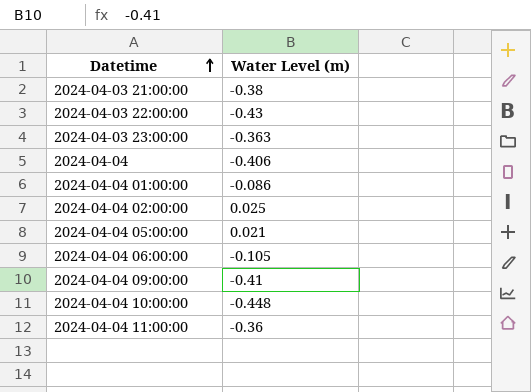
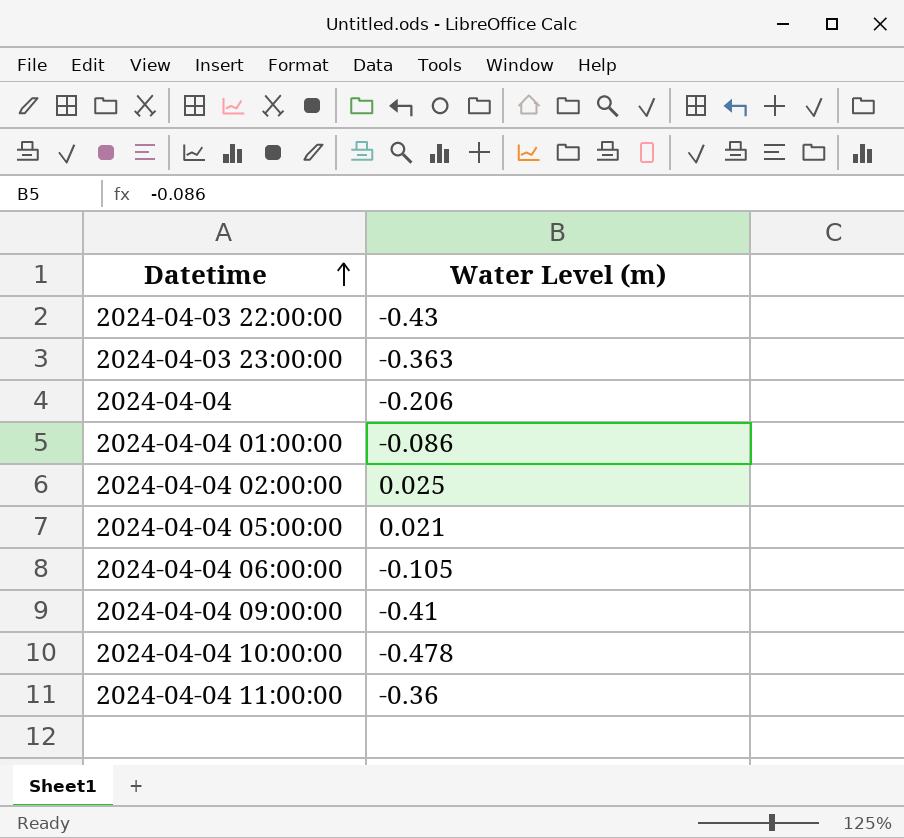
row 2024-04-03 21:00:00: -0.38 -> none
2024-04-04 | Water Level (m): -0.406 -> -0.206
2024-04-04 10:00:00 | Water Level (m): -0.448 -> -0.478

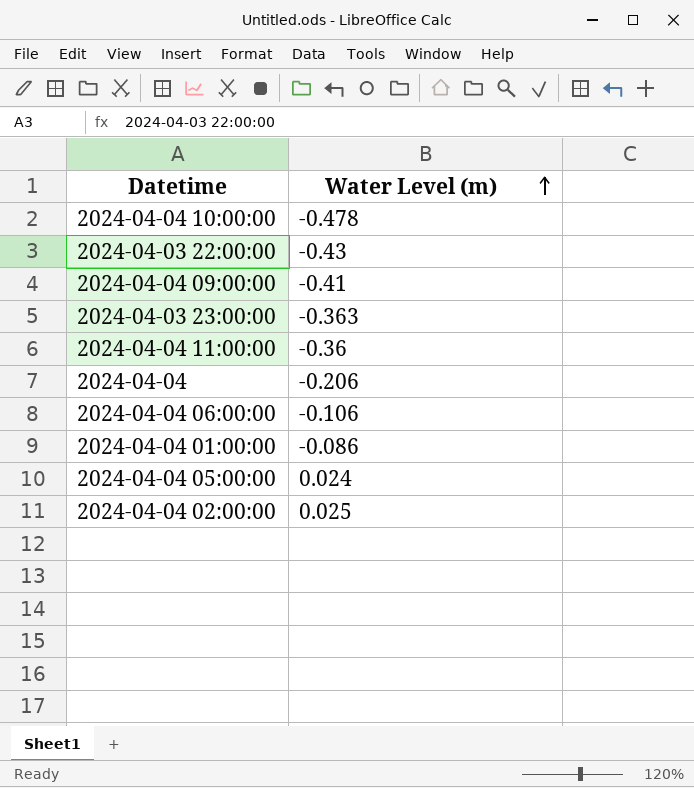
row order: Datetime ascending -> Water Level (m) ascending
2024-04-04 06:00:00 | Water Level (m): -0.105 -> -0.106
2024-04-04 05:00:00 | Water Level (m): 0.021 -> 0.024

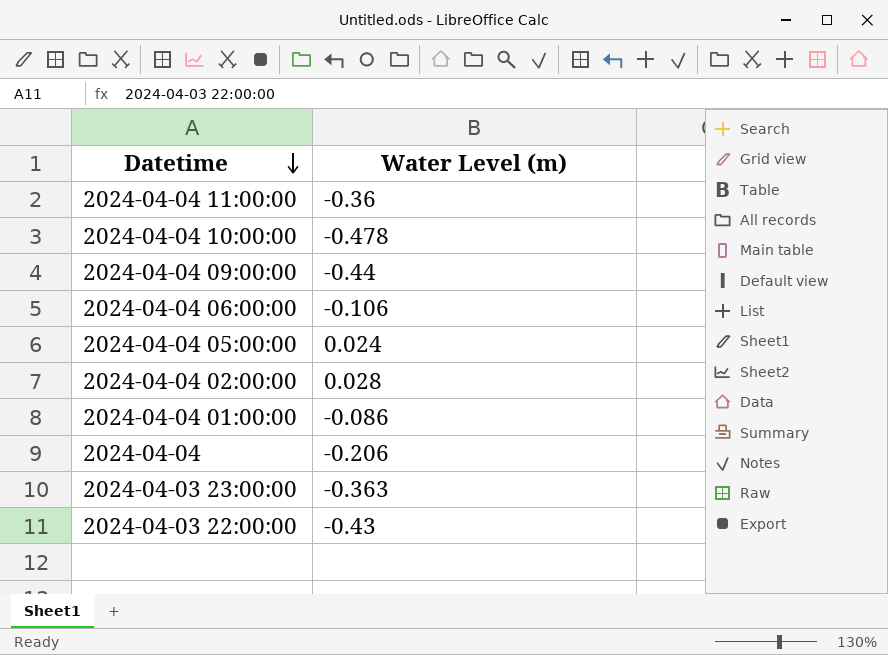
row order: Water Level (m) ascending -> Datetime descending
2024-04-04 09:00:00 | Water Level (m): -0.41 -> -0.44
2024-04-04 02:00:00 | Water Level (m): 0.025 -> 0.028

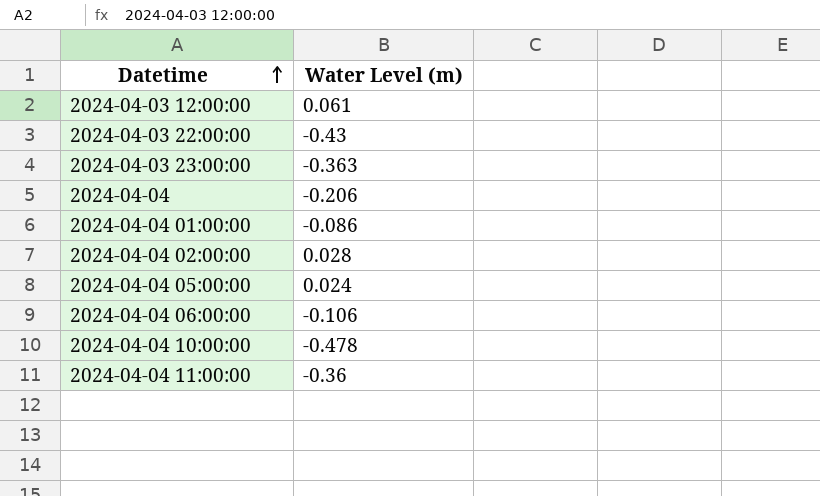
row order: Datetime descending -> Datetime ascending
row 2024-04-04 09:00:00: -0.44 -> none
row 2024-04-03 12:00:00: none -> 0.061

